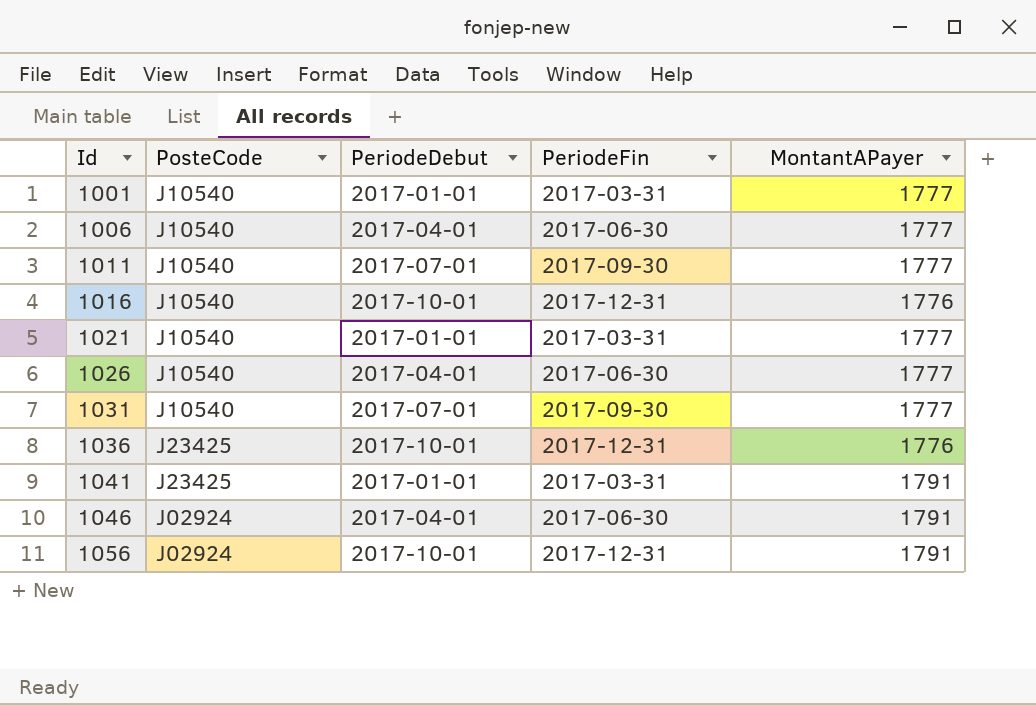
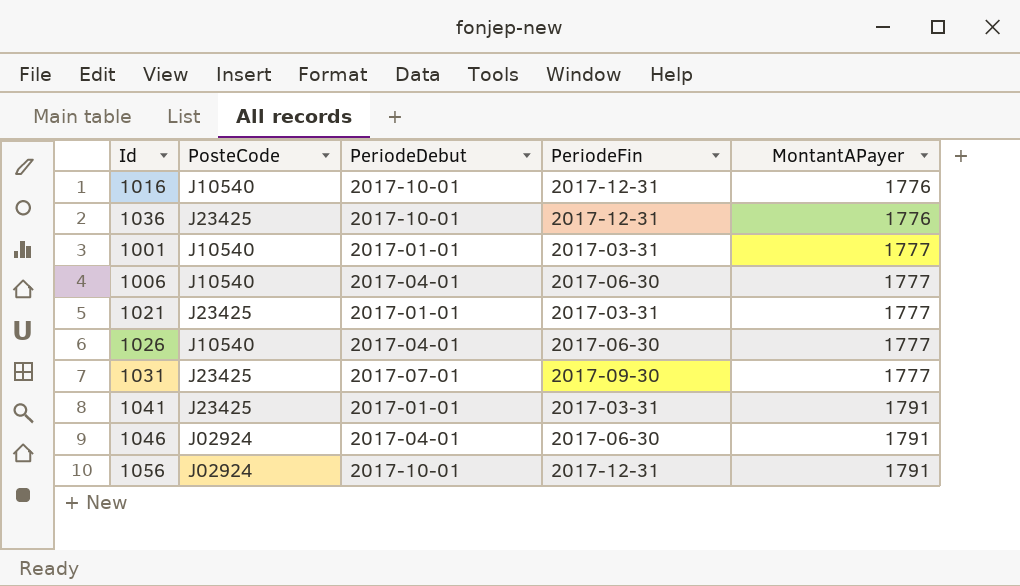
row order: Id ascending -> MontantAPayer ascending
row 1011: J10540 | 2017-07-01 | 2017-09-30 | 1777 -> none
1021 | PosteCode: J10540 -> J23425
1031 | PosteCode: J10540 -> J23425

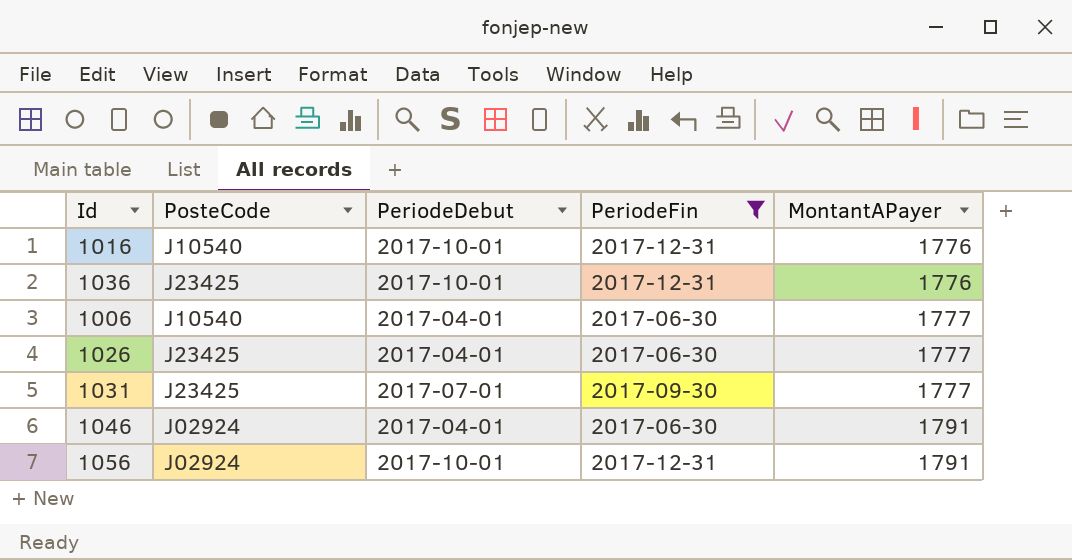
filter: none -> PeriodeFin != 2017-03-31
1026 | PosteCode: J10540 -> J23425

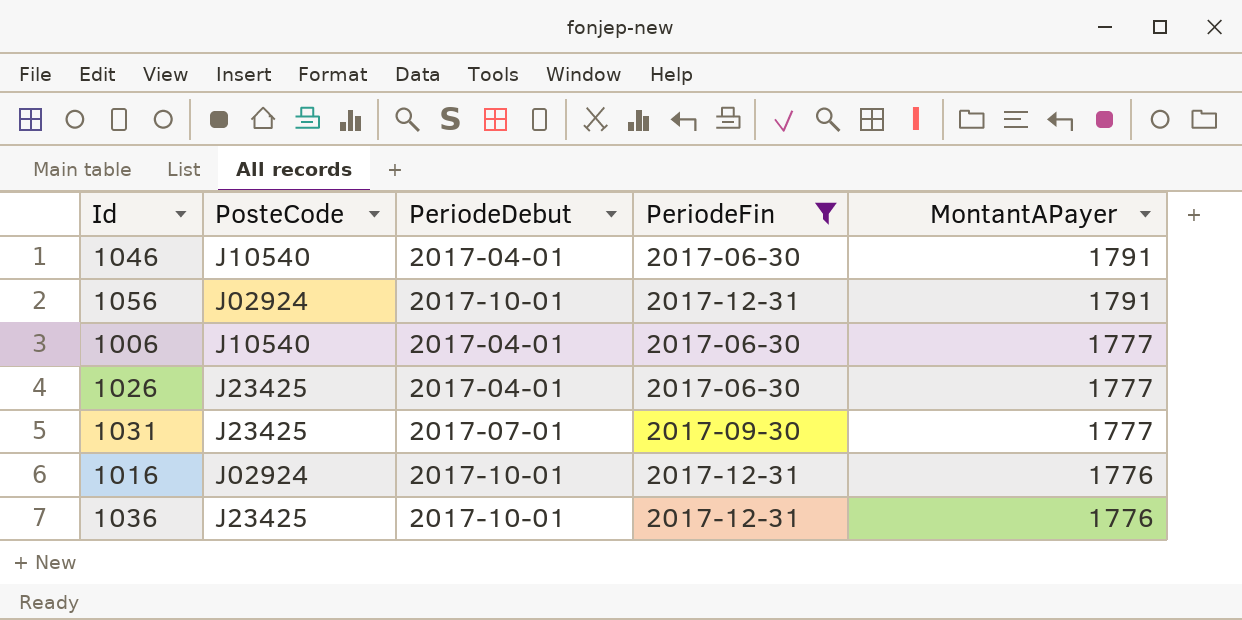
row order: MontantAPayer ascending -> MontantAPayer descending
1046 | PosteCode: J02924 -> J10540
1016 | PosteCode: J10540 -> J02924

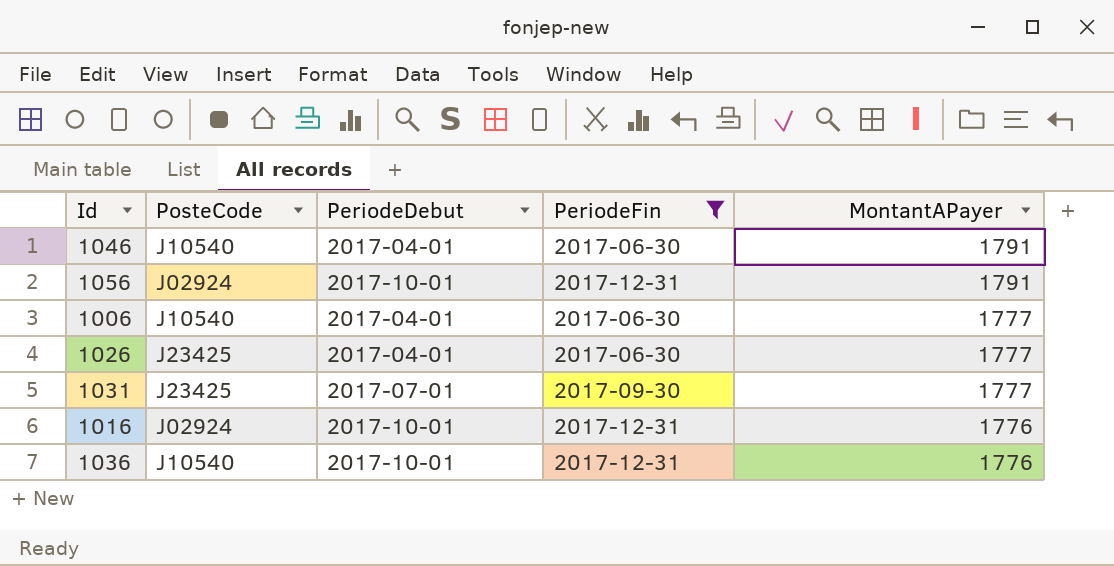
1036 | PosteCode: J23425 -> J10540

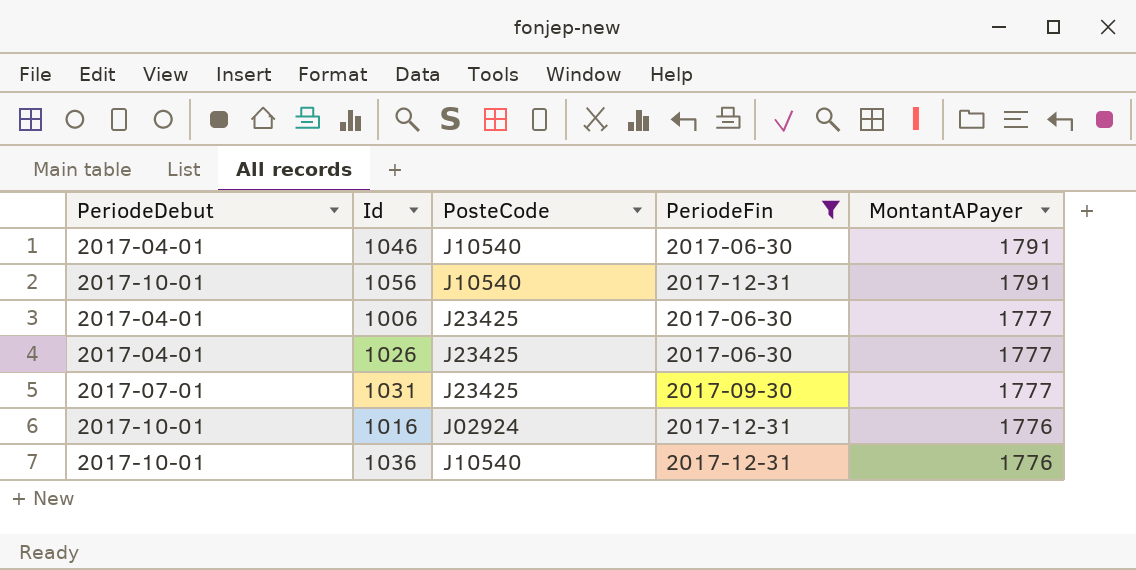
column PeriodeDebut | position: 3 -> 1
1056 | PosteCode: J02924 -> J10540
1006 | PosteCode: J10540 -> J23425

